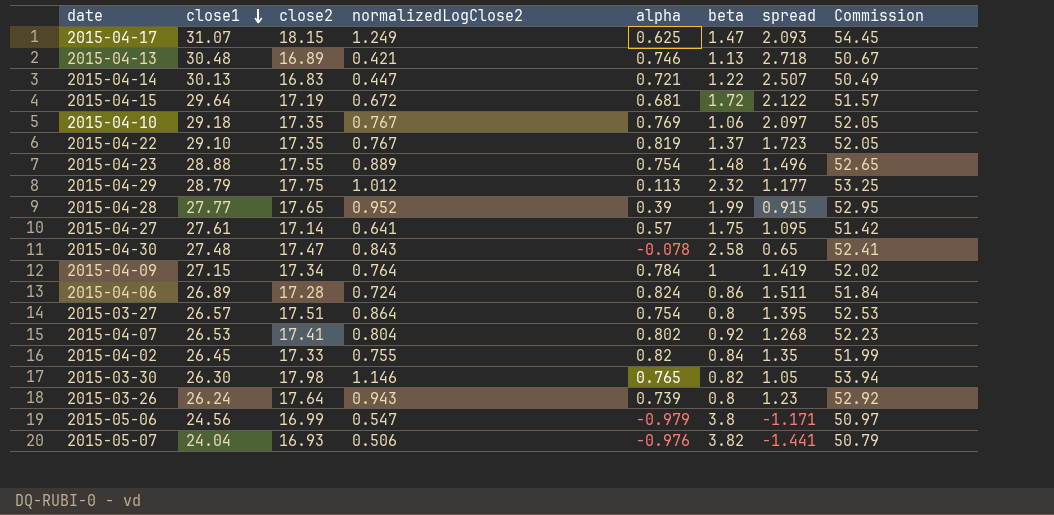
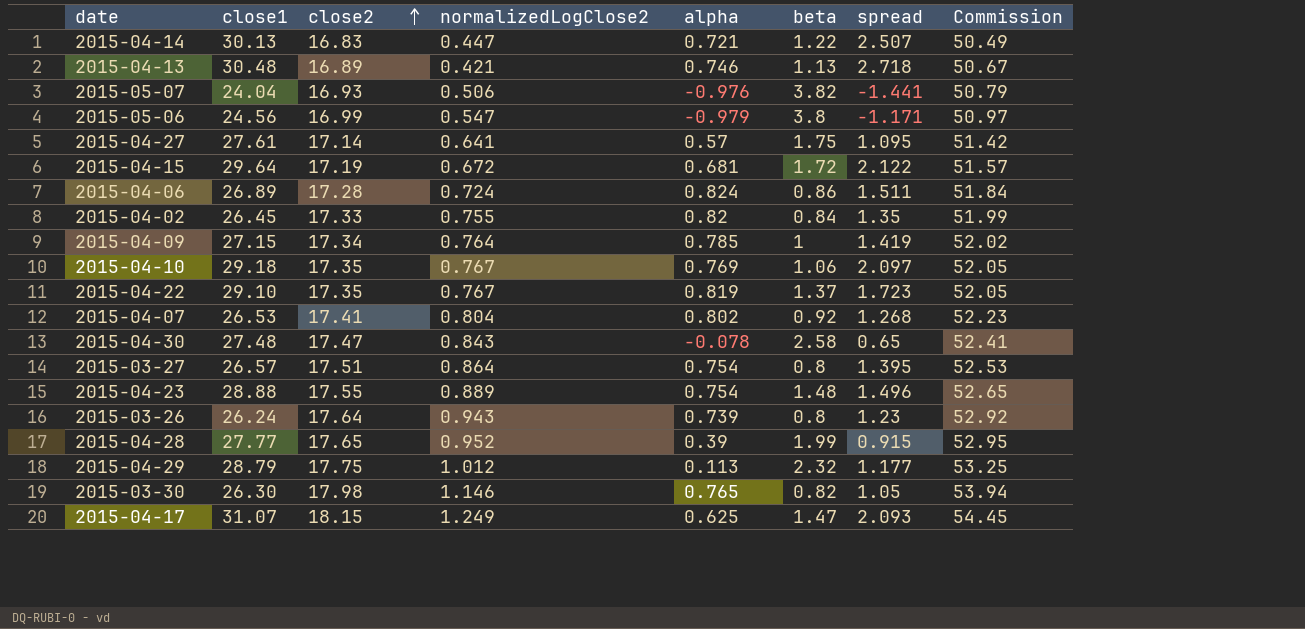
row order: close1 descending -> close2 ascending
2015-04-09 | alpha: 0.784 -> 0.785

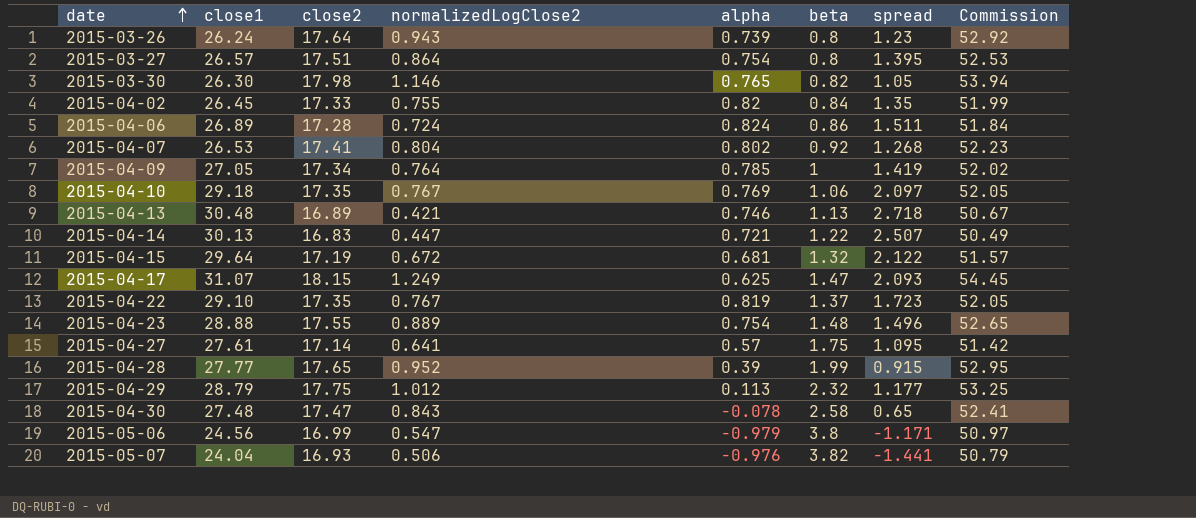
row order: close2 ascending -> date ascending
2015-04-09 | close1: 27.15 -> 27.05
2015-04-15 | beta: 1.72 -> 1.32

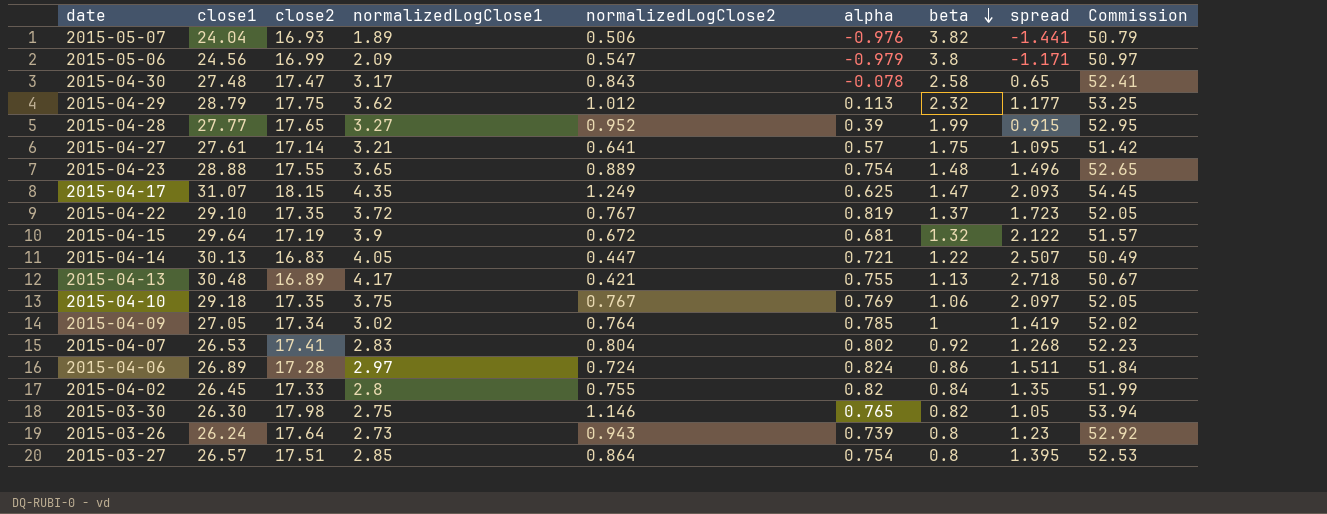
row order: date ascending -> beta descending
column normalizedLogClose1 | position: none -> 4
2015-04-13 | alpha: 0.746 -> 0.755

